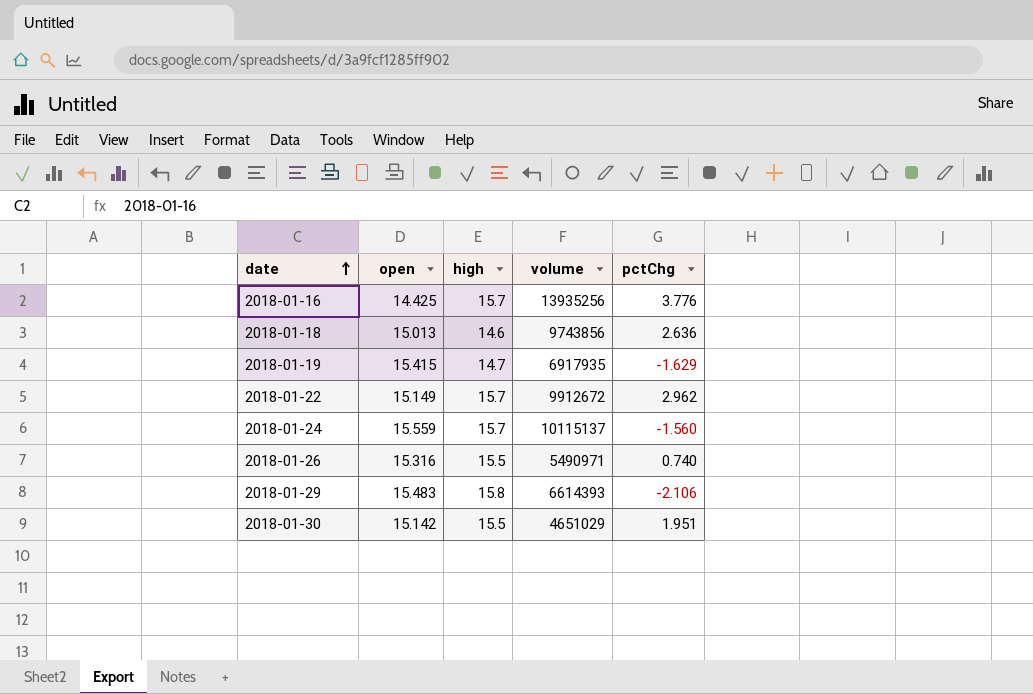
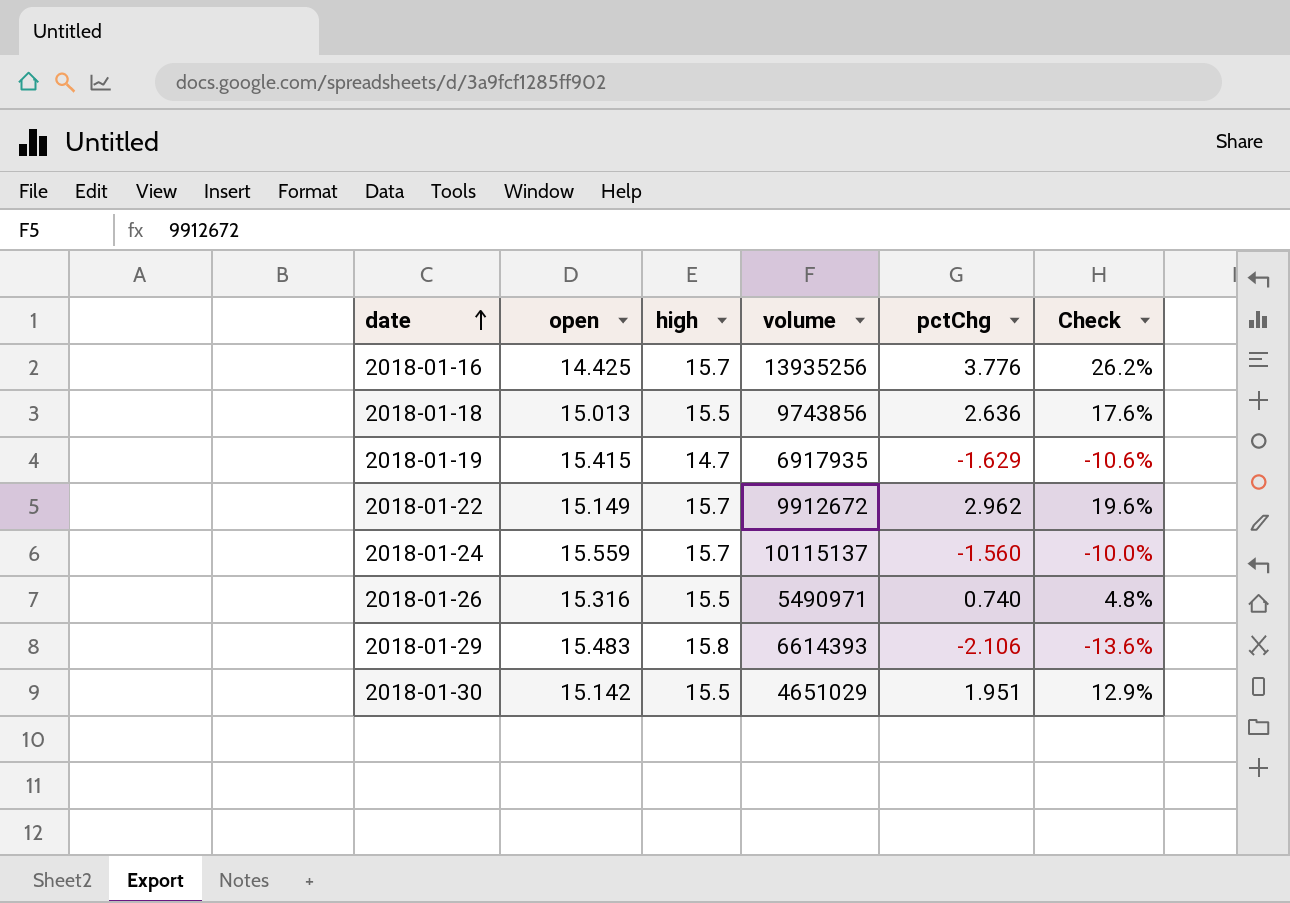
column Check | formula: none -> [pctChg] / [open]
2018-01-18 | high: 14.6 -> 15.5

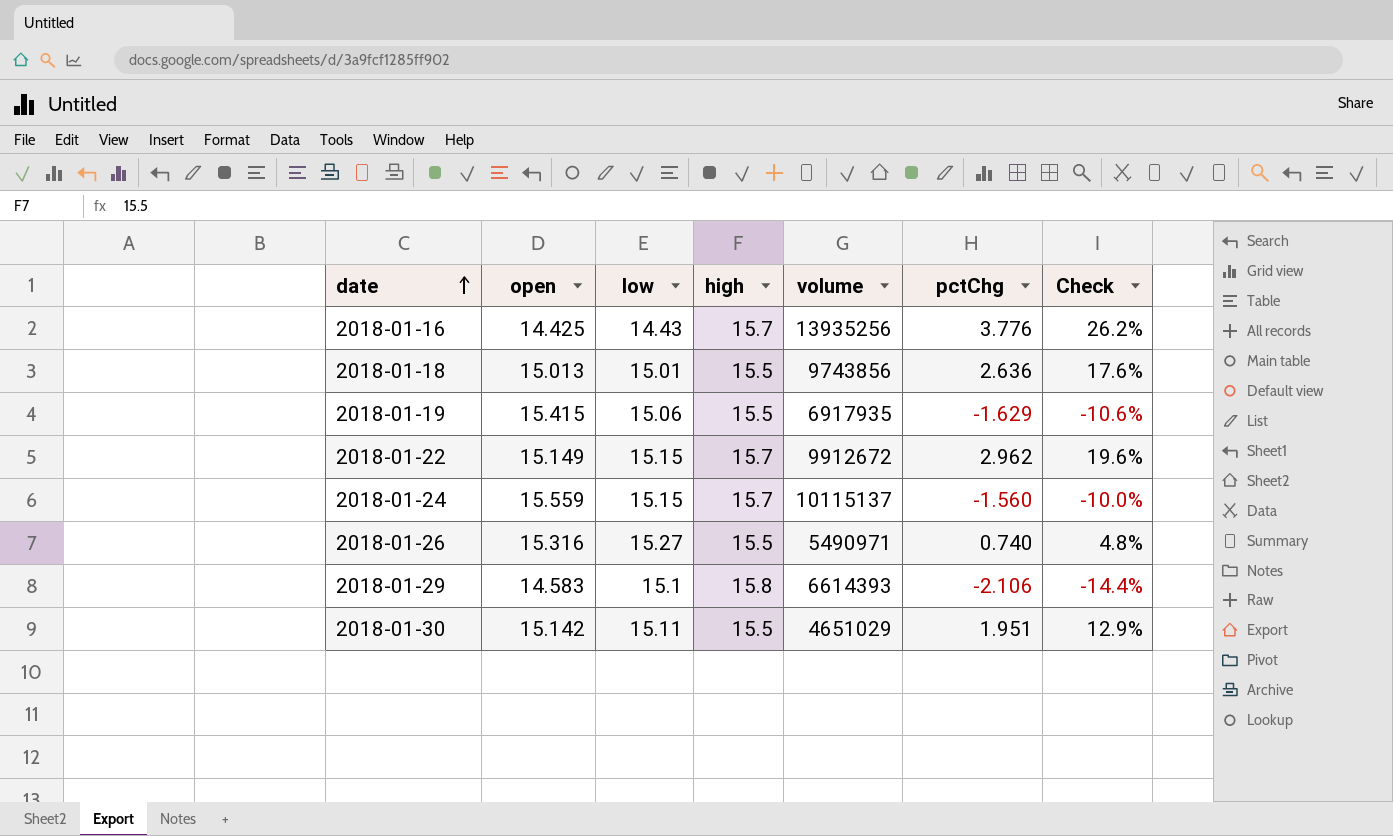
column low | position: none -> 3
2018-01-19 | high: 14.7 -> 15.5
2018-01-29 | open: 15.483 -> 14.583
2018-01-29 | Check: -13.6% -> -14.4%

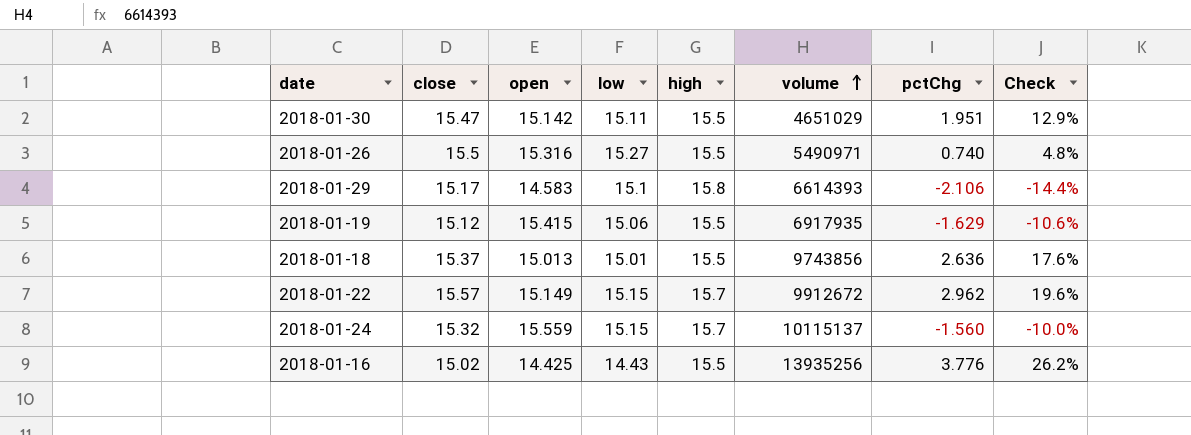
row order: date ascending -> volume ascending
column close | position: none -> 2
2018-01-16 | high: 15.7 -> 15.5

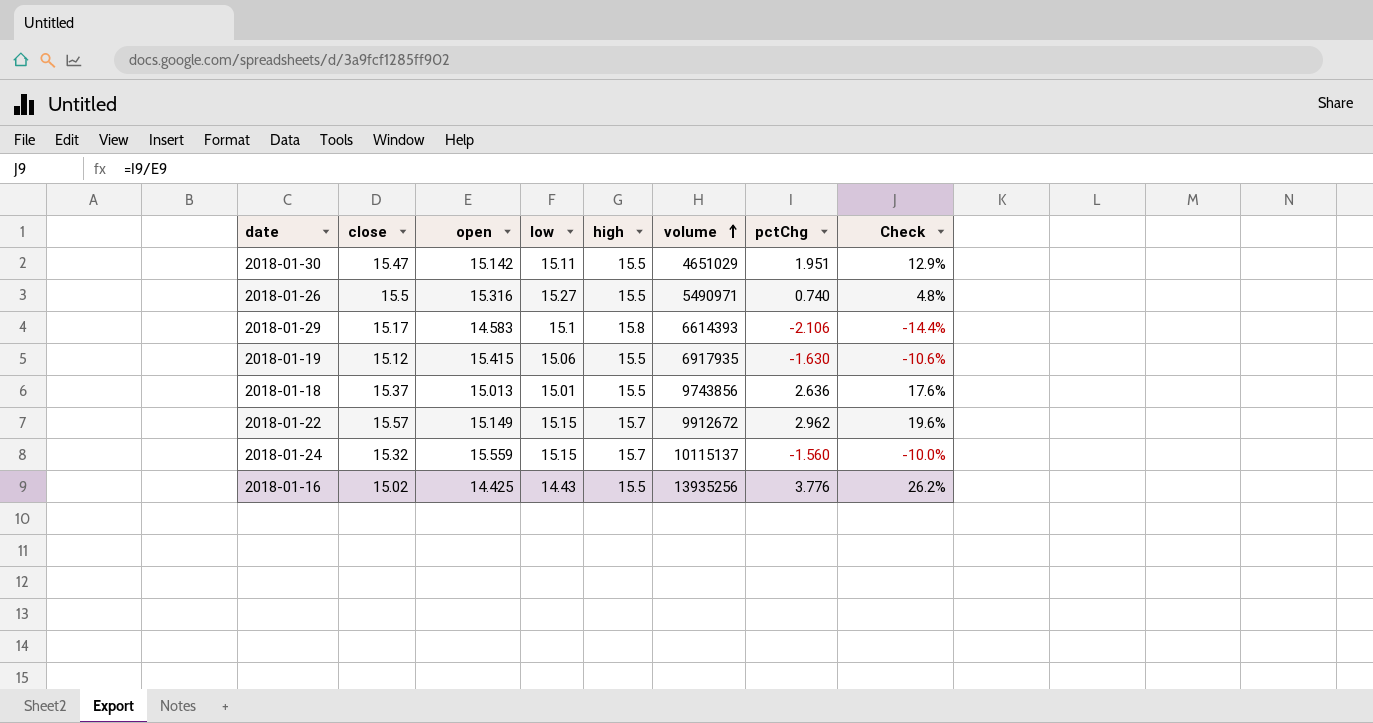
2018-01-19 | pctChg: -1.629 -> -1.630

